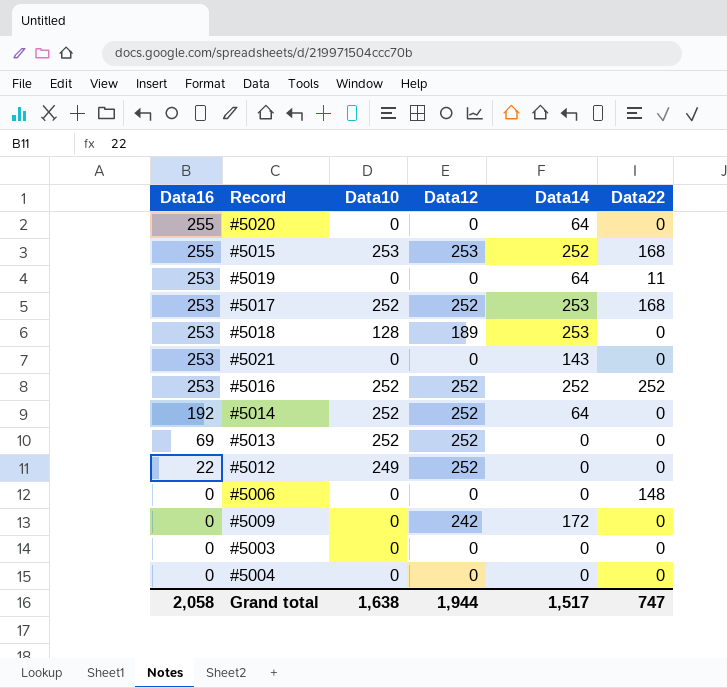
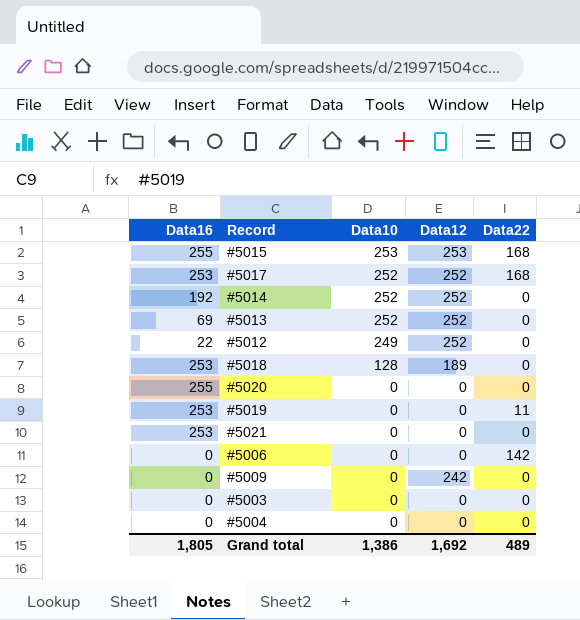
row order: Data16 descending -> Data10 descending
column Data14 | position: 5 -> none
row #5016: 253 | 252 | 252 | 252 | 252 -> none
#5006 | Data22: 148 -> 142
Grand total | Data16: 2,058 -> 1,805
Grand total | Data10: 1,638 -> 1,386
Grand total | Data12: 1,944 -> 1,692
Grand total | Data22: 747 -> 489

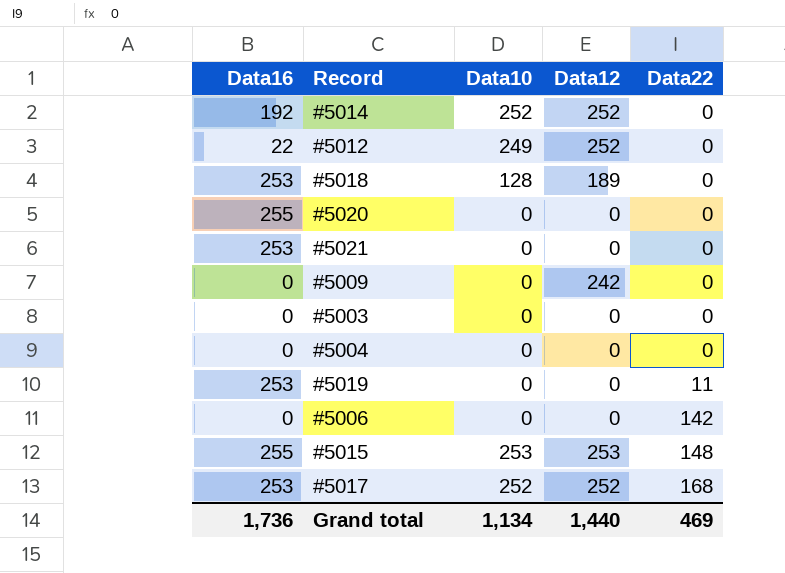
row order: Data10 descending -> Data22 ascending
row #5013: 69 | 252 | 252 | 0 -> none
#5015 | Data22: 168 -> 148
Grand total | Data16: 1,805 -> 1,736
Grand total | Data10: 1,386 -> 1,134
Grand total | Data12: 1,692 -> 1,440
Grand total | Data22: 489 -> 469

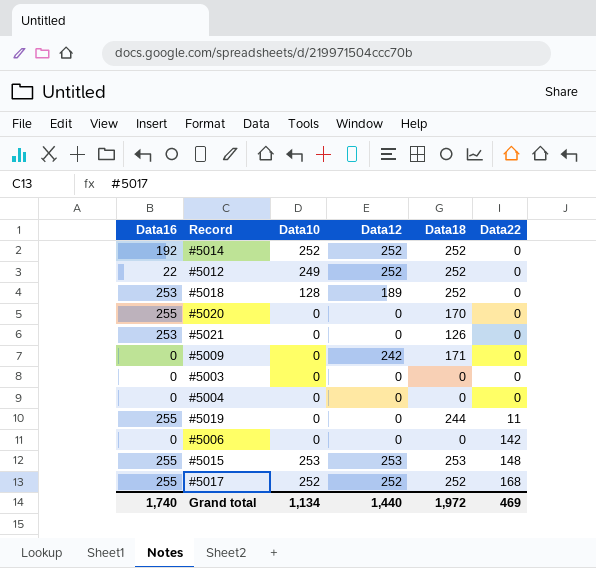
column Data18 | position: none -> 5
#5019 | Data16: 253 -> 255
#5017 | Data16: 253 -> 255
Grand total | Data16: 1,736 -> 1,740

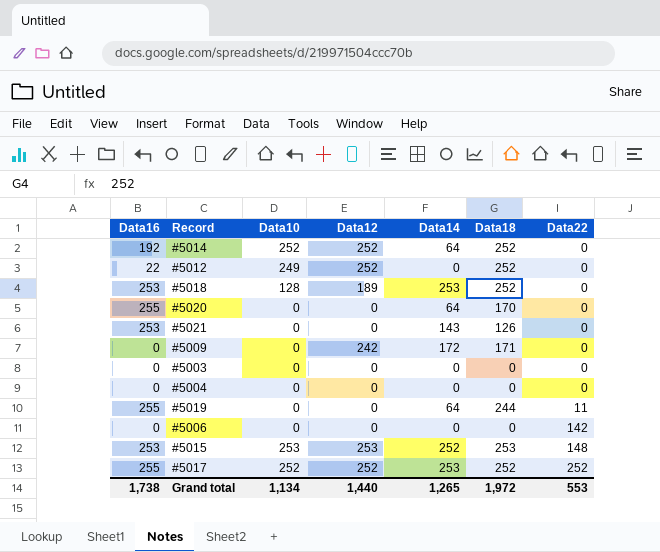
column Data14 | position: none -> 5
#5015 | Data16: 255 -> 253
#5017 | Data22: 168 -> 252
Grand total | Data16: 1,740 -> 1,738
Grand total | Data22: 469 -> 553

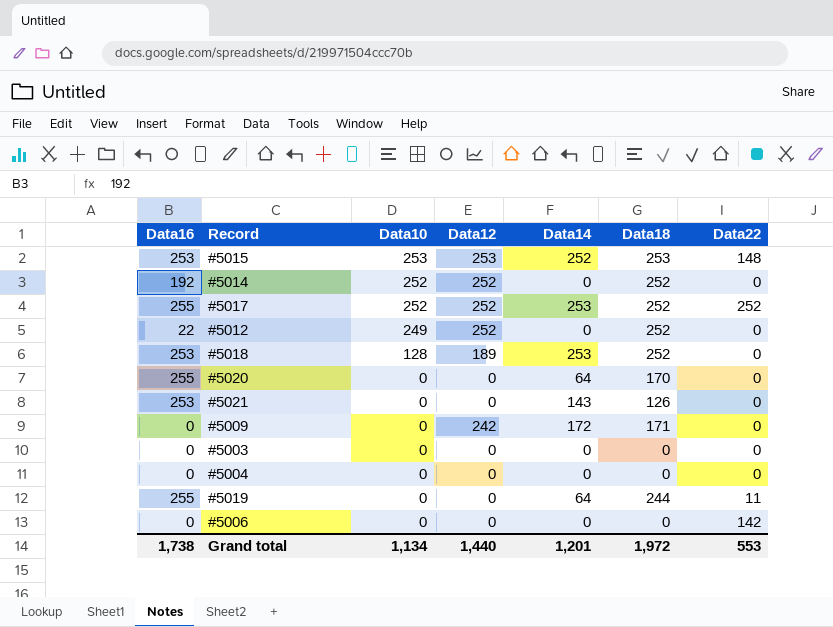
row order: Data22 ascending -> Data10 descending
#5014 | Data14: 64 -> 0
Grand total | Data14: 1,265 -> 1,201

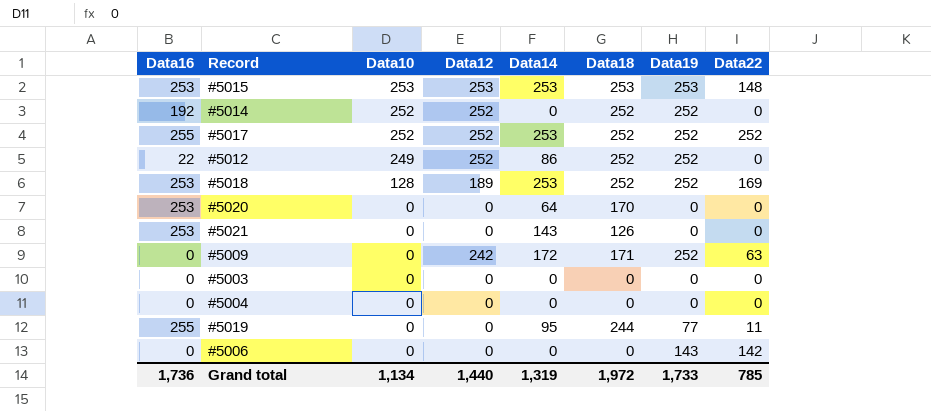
column Data19 | position: none -> 7
#5015 | Data14: 252 -> 253
#5012 | Data14: 0 -> 86
#5018 | Data22: 0 -> 169
#5020 | Data16: 255 -> 253
#5009 | Data22: 0 -> 63
#5019 | Data14: 64 -> 95
Grand total | Data16: 1,738 -> 1,736
Grand total | Data14: 1,201 -> 1,319
Grand total | Data22: 553 -> 785

